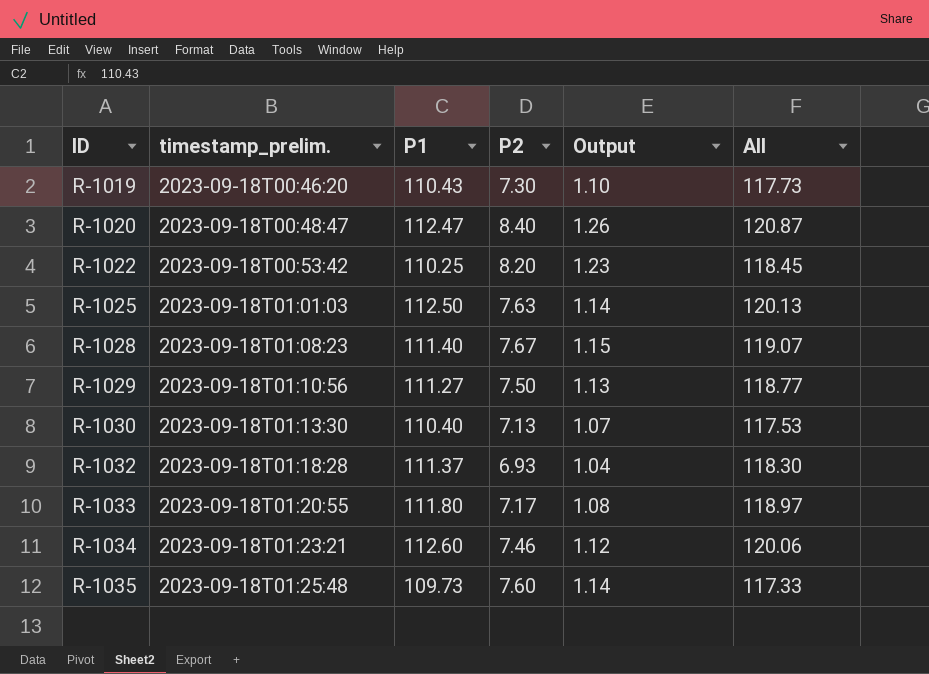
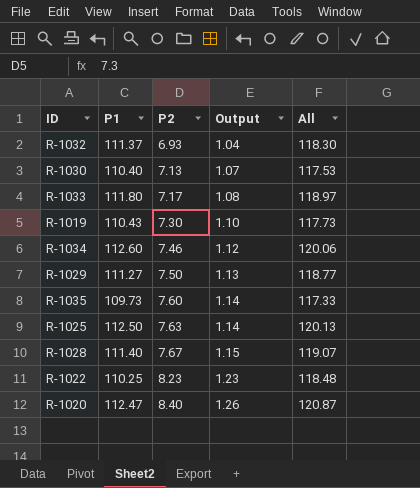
row order: ID ascending -> P2 ascending
column timestamp_prelim. | position: 2 -> none
R-1022 | P2: 8.20 -> 8.23
R-1022 | All: 118.45 -> 118.48

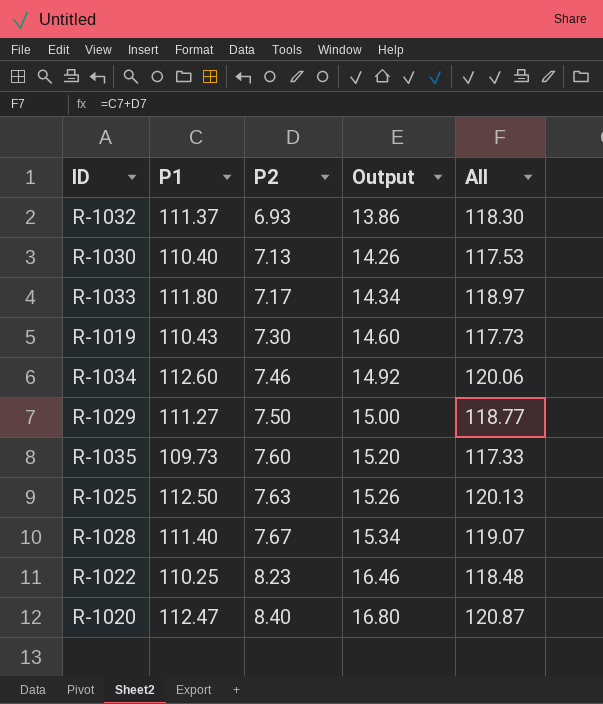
column Output | formula: [P2] * 0.15 -> [P2] * 2

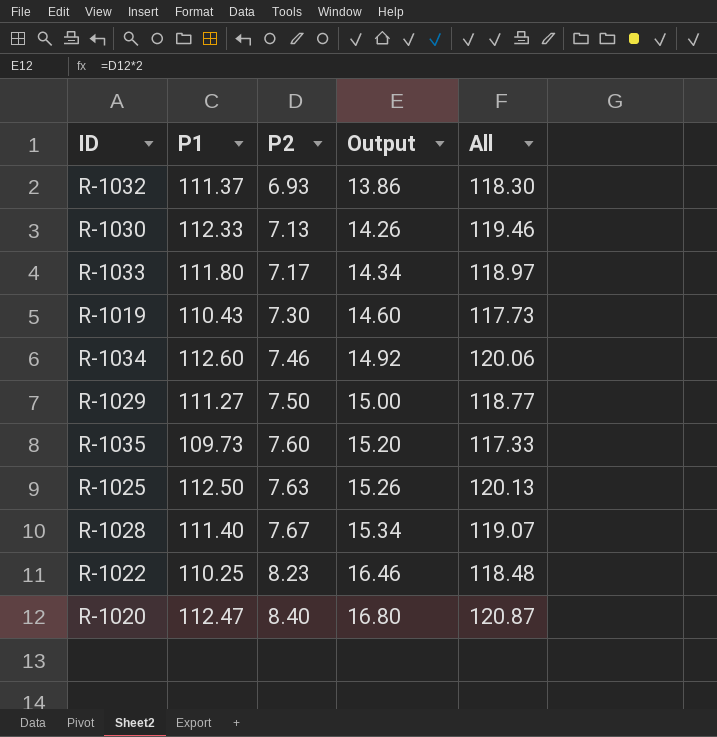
R-1030 | P1: 110.40 -> 112.33
R-1030 | All: 117.53 -> 119.46

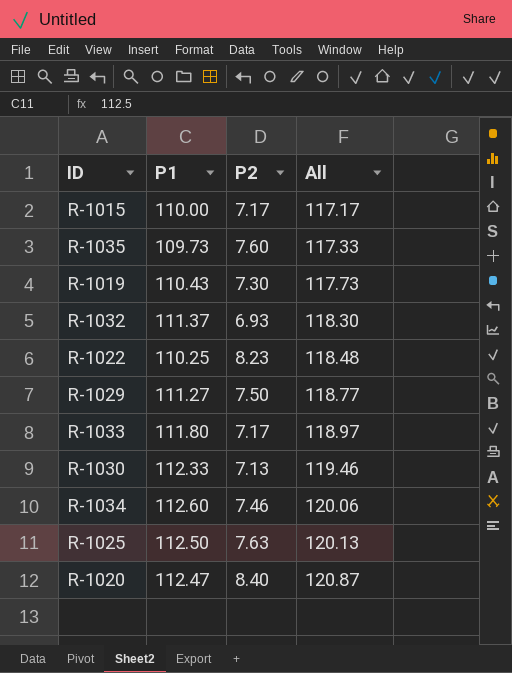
row order: P2 ascending -> All ascending
column Output | formula: [P2] * 2 -> none
row R-1028: 111.40 | 7.67 | 15.34 | 119.07 -> none
row R-1015: none -> 110.00 | 7.17 | 117.17

